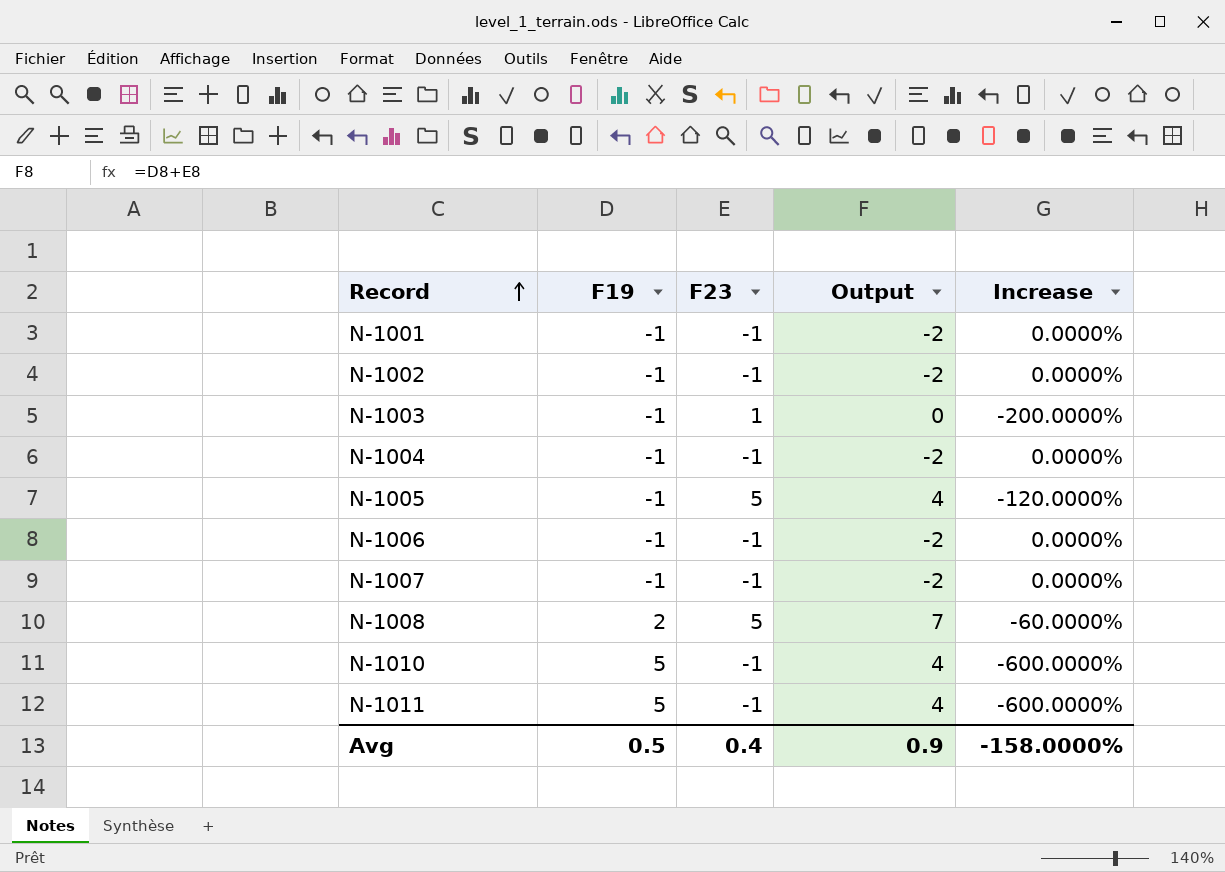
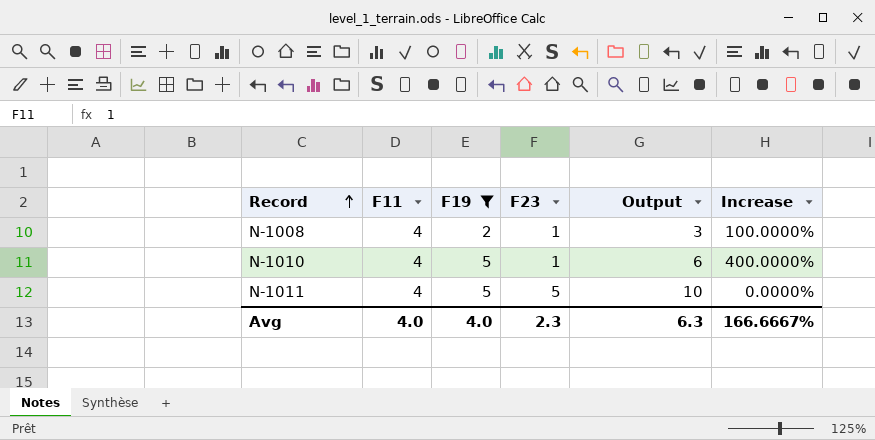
filter: none -> F19 != -1
column F11 | position: none -> 2
N-1008 | F23: 5 -> 1
N-1008 | Output: 7 -> 3
N-1008 | Increase: -60.0000% -> 100.0000%
N-1010 | F23: -1 -> 1
N-1010 | Output: 4 -> 6
N-1010 | Increase: -600.0000% -> 400.0000%
N-1011 | F23: -1 -> 5
N-1011 | Output: 4 -> 10
N-1011 | Increase: -600.0000% -> 0.0000%
Avg | F19: 0.5 -> 4.0
Avg | F23: 0.4 -> 2.3
Avg | Output: 0.9 -> 6.3
Avg | Increase: -158.0000% -> 166.6667%

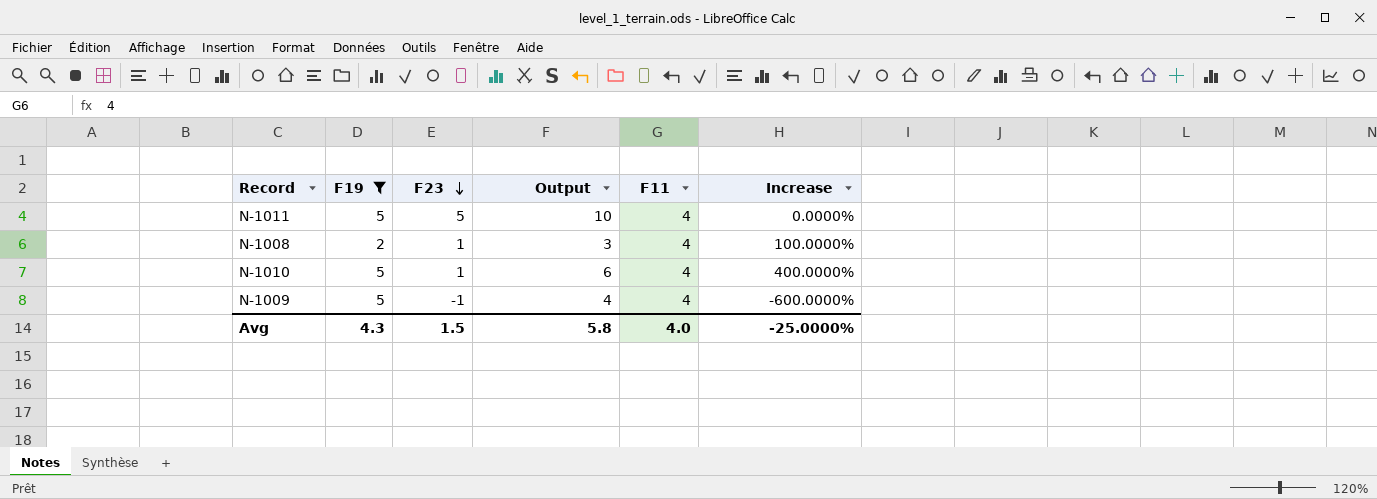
row order: Record ascending -> F23 descending
column F11 | position: 2 -> 5
row N-1009: none -> 5 | -1 | 4 | 4 | -600.0000%
Avg | F19: 4.0 -> 4.3
Avg | F23: 2.3 -> 1.5
Avg | Output: 6.3 -> 5.8
Avg | Increase: 166.6667% -> -25.0000%

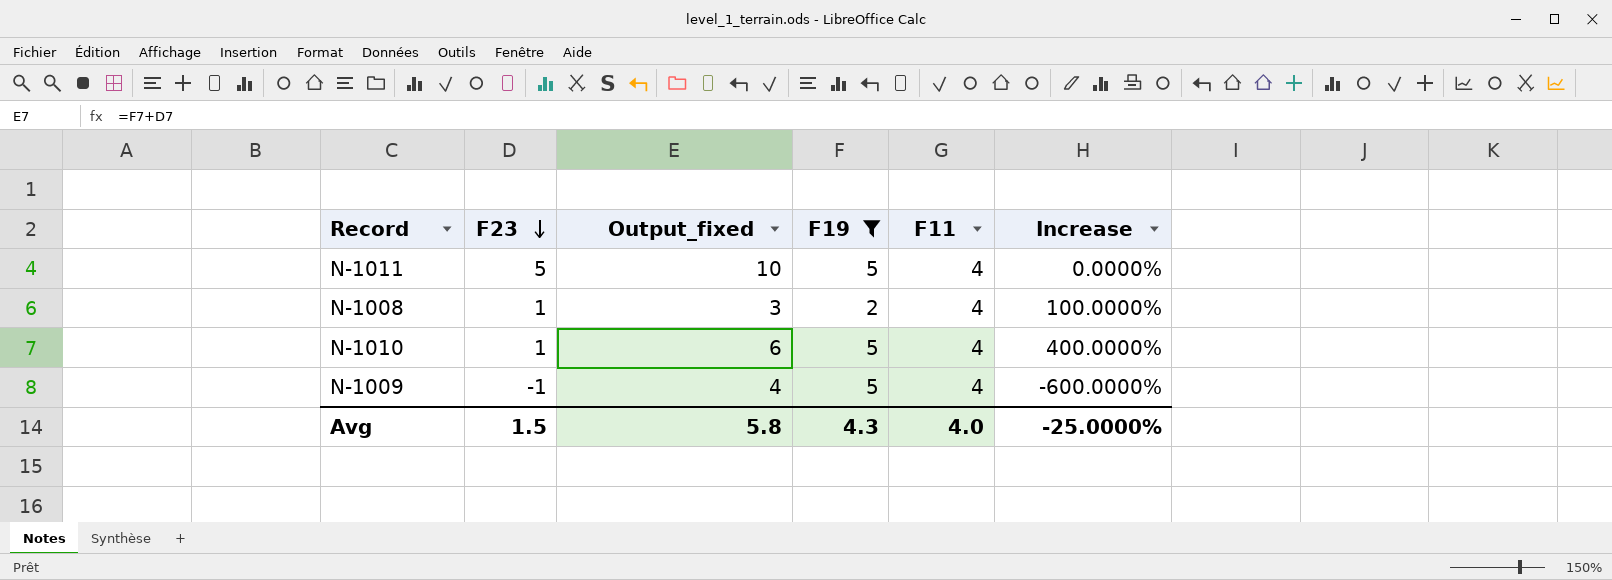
column name: Output -> Output_fixed
column F19 | position: 2 -> 4

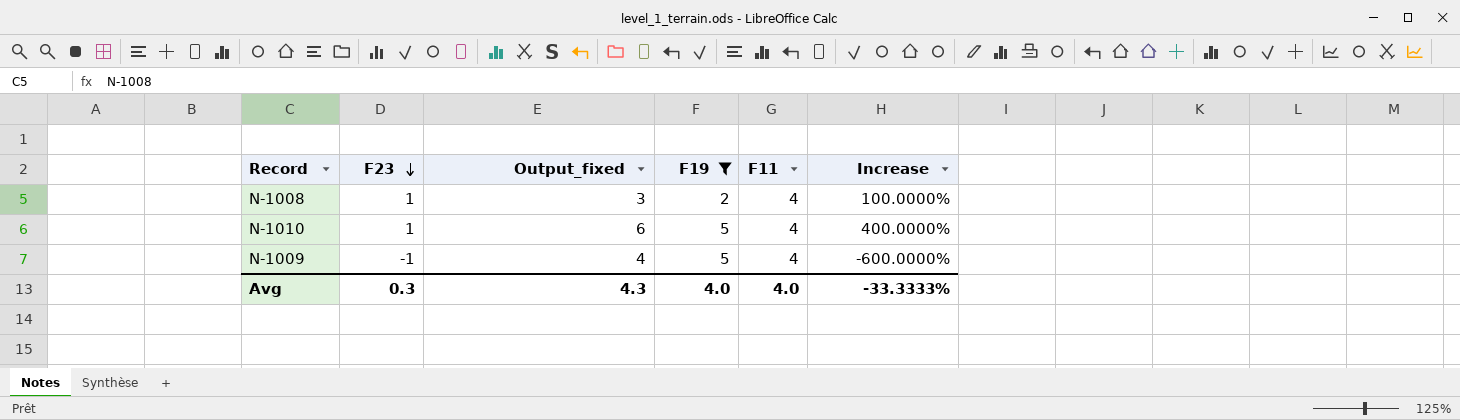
row N-1011: 5 | 10 | 5 | 4 | 0.0000% -> none
Avg | F23: 1.5 -> 0.3
Avg | Output_fixed: 5.8 -> 4.3
Avg | F19: 4.3 -> 4.0
Avg | Increase: -25.0000% -> -33.3333%

